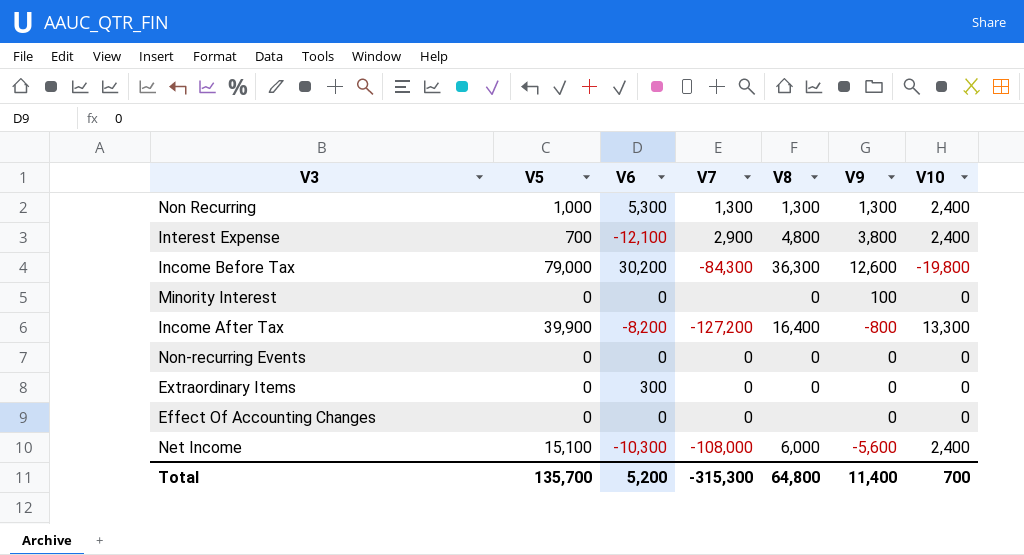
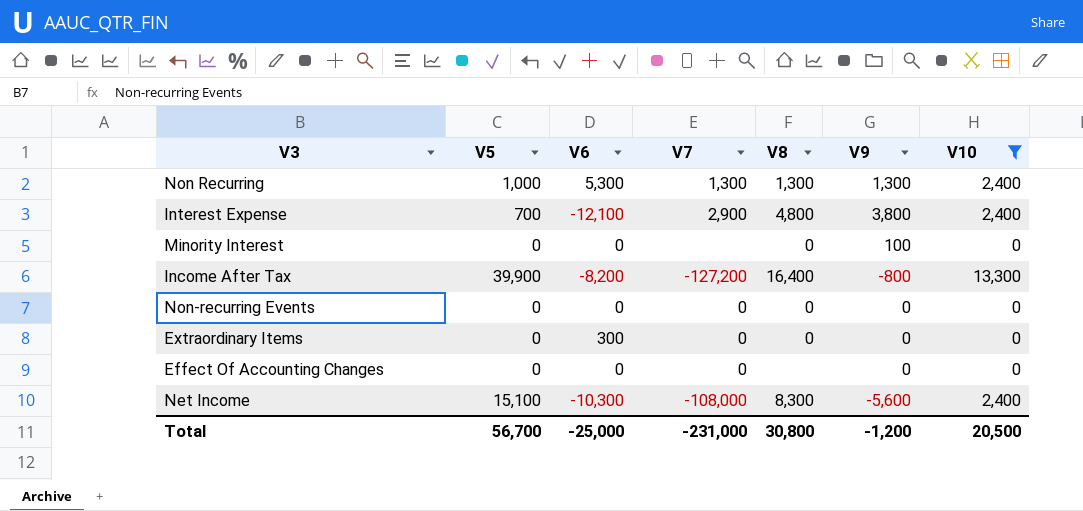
filter: none -> V10 != -19,800
Net Income | V8: 6,000 -> 8,300
Total | V5: 135,700 -> 56,700
Total | V6: 5,200 -> -25,000
Total | V7: -315,300 -> -231,000
Total | V8: 64,800 -> 30,800
Total | V9: 11,400 -> -1,200
Total | V10: 700 -> 20,500

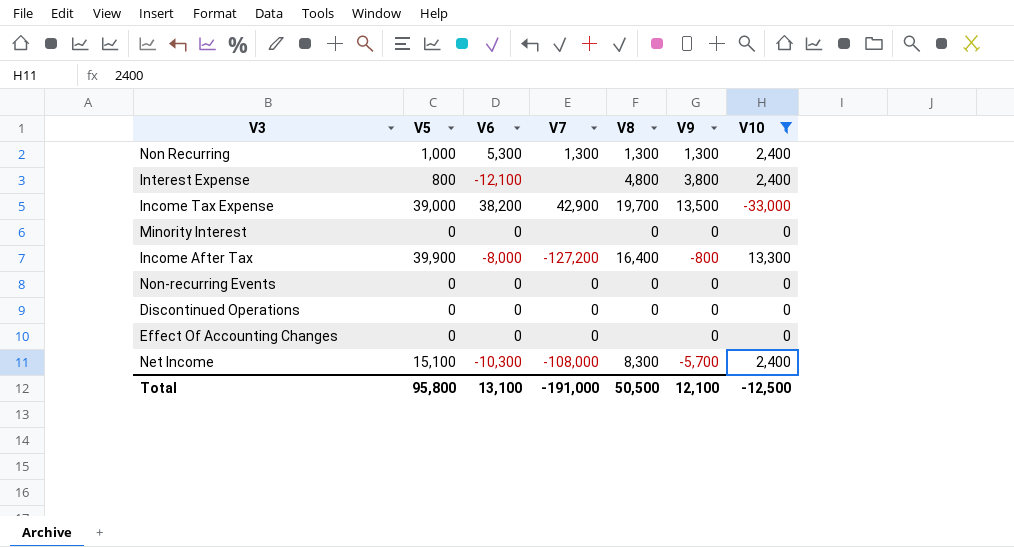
row Extraordinary Items: 0 | 300 | 0 | 0 | 0 | 0 -> none
Interest Expense | V5: 700 -> 800
Interest Expense | V7: 2,900 -> none
row Income Tax Expense: none -> 39,000 | 38,200 | 42,900 | 19,700 | 13,500 | -33,000
Minority Interest | V9: 100 -> 0
Income After Tax | V6: -8,200 -> -8,000
row Discontinued Operations: none -> 0 | 0 | 0 | 0 | 0 | 0
Net Income | V9: -5,600 -> -5,700
Total | V5: 56,700 -> 95,800
Total | V6: -25,000 -> 13,100
Total | V7: -231,000 -> -191,000
Total | V8: 30,800 -> 50,500
Total | V9: -1,200 -> 12,100
Total | V10: 20,500 -> -12,500

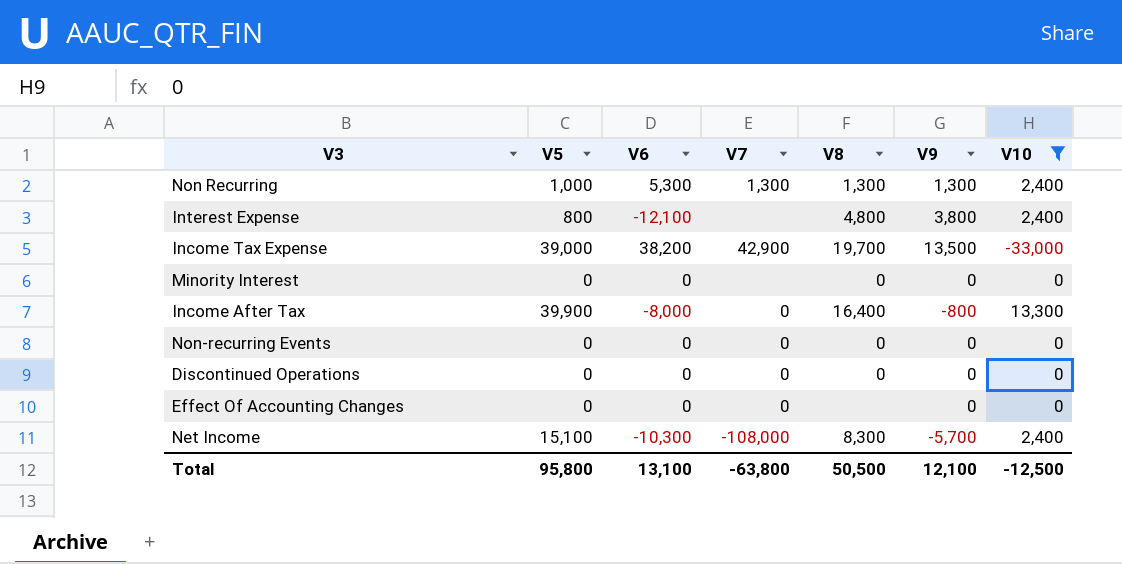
Income After Tax | V7: -127,200 -> 0
Total | V7: -191,000 -> -63,800

